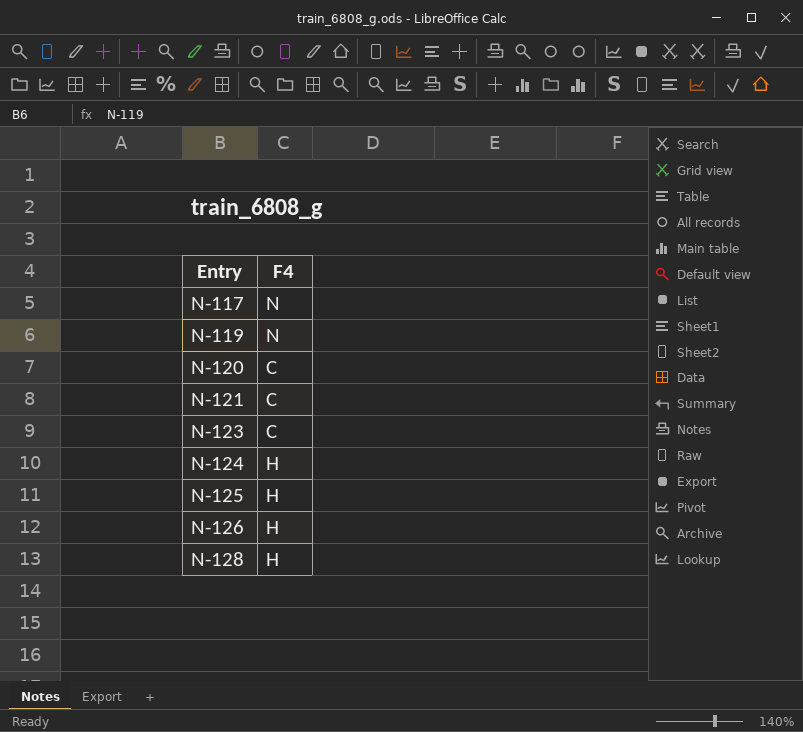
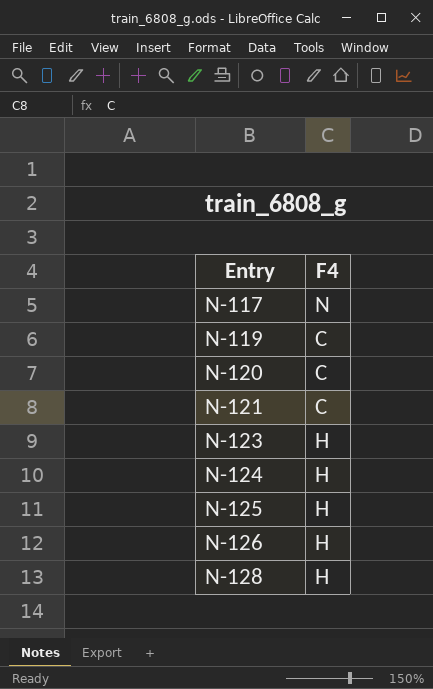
N-119 | F4: N -> C
N-123 | F4: C -> H

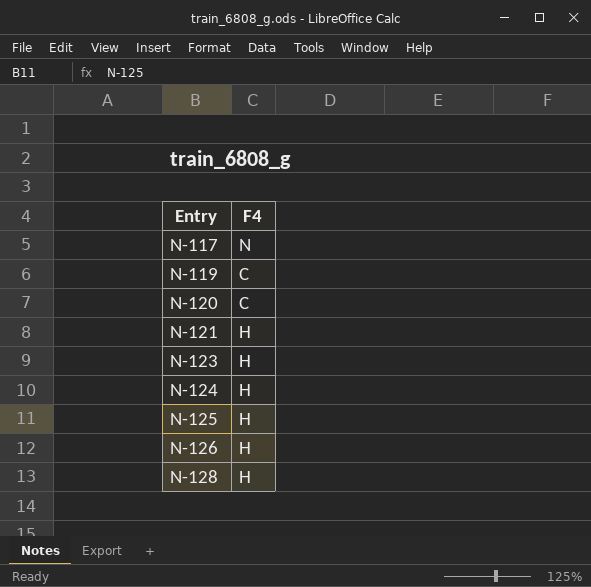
N-121 | F4: C -> H

